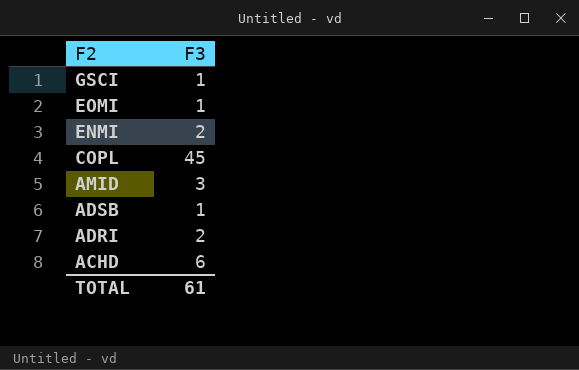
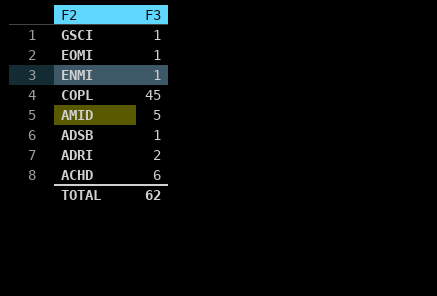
ENMI | F3: 2 -> 1
AMID | F3: 3 -> 5
TOTAL | F3: 61 -> 62

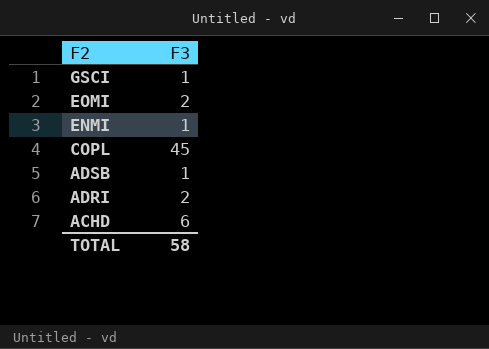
row AMID: 5 -> none
EOMI | F3: 1 -> 2
TOTAL | F3: 62 -> 58

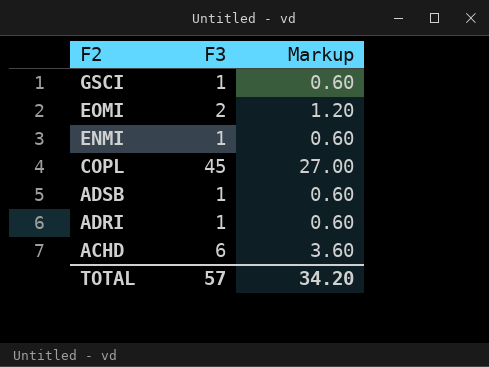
column Markup | formula: none -> [F3] * 0.6
ADRI | F3: 2 -> 1
TOTAL | F3: 58 -> 57

